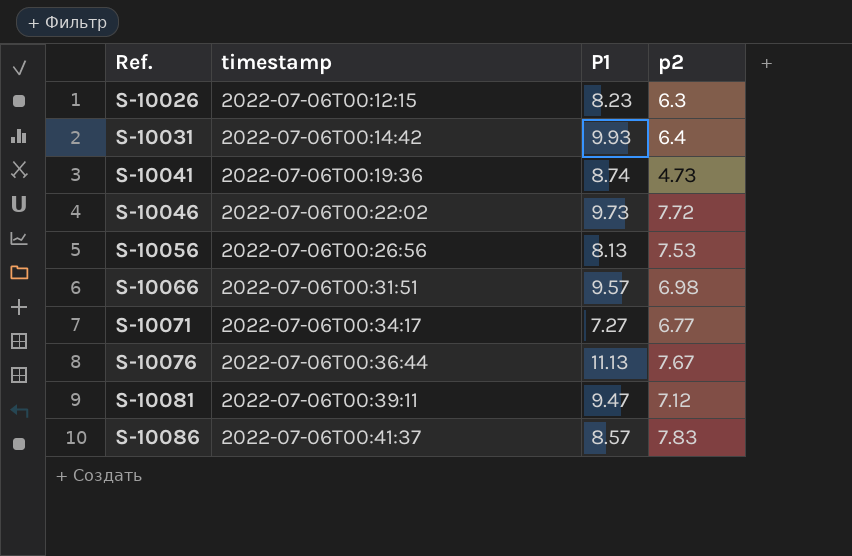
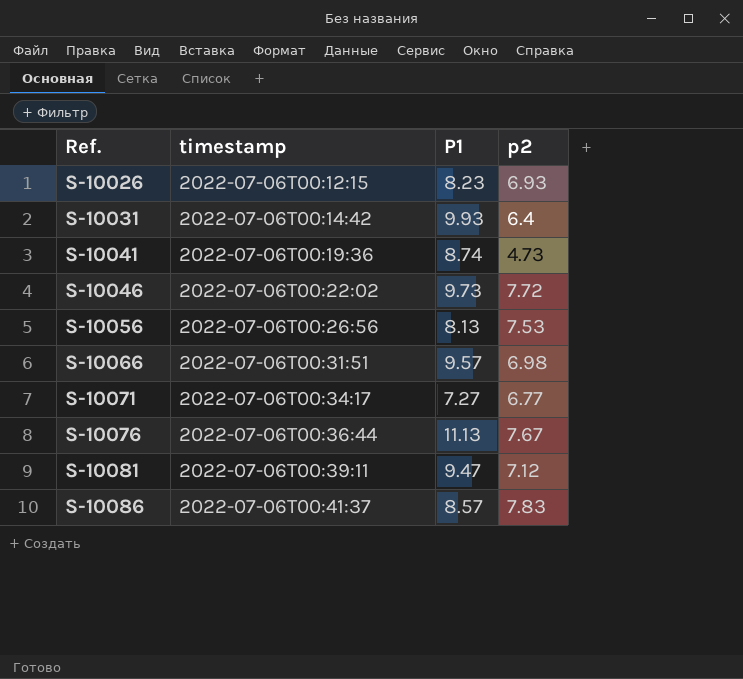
S-10026 | p2: 6.3 -> 6.93

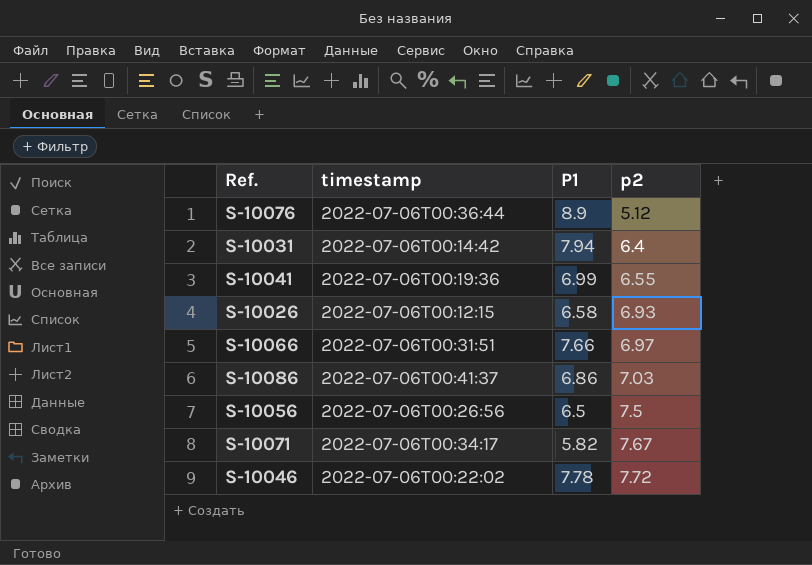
row order: Ref. ascending -> p2 ascending
row S-10081: 2022-07-06T00:39:11 | 9.47 | 7.12 -> none
S-10076 | P1: 11.13 -> 8.9
S-10076 | p2: 7.67 -> 5.12
S-10031 | P1: 9.93 -> 7.94
S-10041 | P1: 8.74 -> 6.99
S-10041 | p2: 4.73 -> 6.55
S-10026 | P1: 8.23 -> 6.58
S-10066 | P1: 9.57 -> 7.66
S-10066 | p2: 6.98 -> 6.97
S-10086 | P1: 8.57 -> 6.86
S-10086 | p2: 7.83 -> 7.03
S-10056 | P1: 8.13 -> 6.5
S-10056 | p2: 7.53 -> 7.5
S-10071 | P1: 7.27 -> 5.82
S-10071 | p2: 6.77 -> 7.67
S-10046 | P1: 9.73 -> 7.78

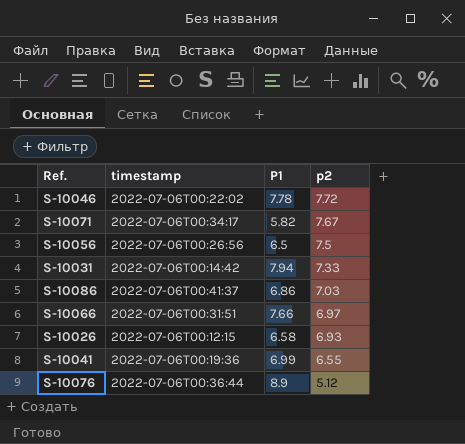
row order: p2 ascending -> p2 descending
S-10031 | p2: 6.4 -> 7.33

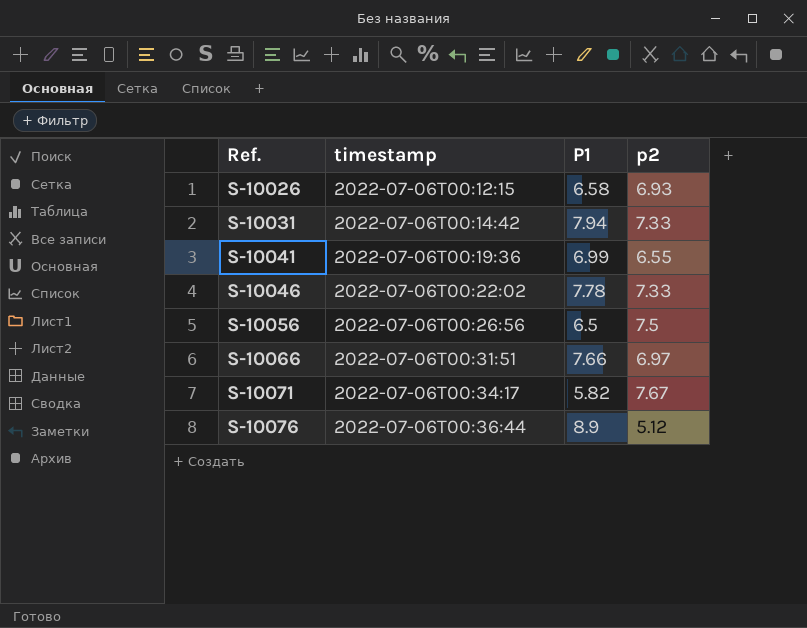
row order: p2 descending -> Ref. ascending
row S-10086: 2022-07-06T00:41:37 | 6.86 | 7.03 -> none
S-10046 | p2: 7.72 -> 7.33

